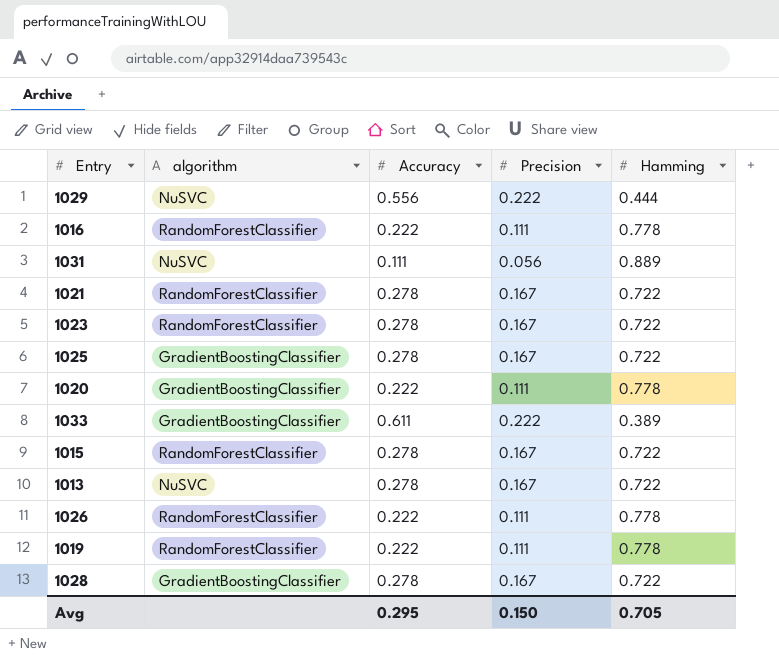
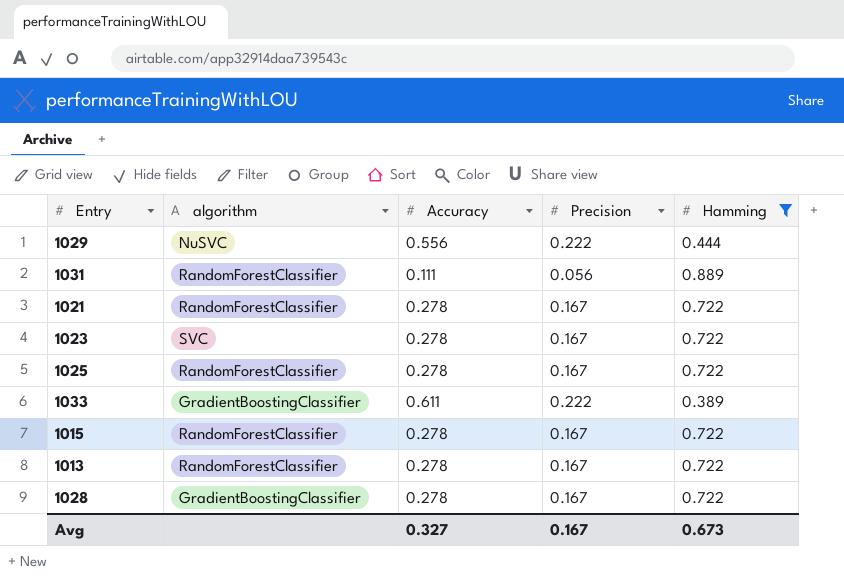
filter: none -> Hamming != 0.778
1031 | algorithm: NuSVC -> RandomForestClassifier
1023 | algorithm: RandomForestClassifier -> SVC
1025 | algorithm: GradientBoostingClassifier -> RandomForestClassifier
1013 | algorithm: NuSVC -> RandomForestClassifier
Avg | Accuracy: 0.295 -> 0.327
Avg | Precision: 0.150 -> 0.167
Avg | Hamming: 0.705 -> 0.673

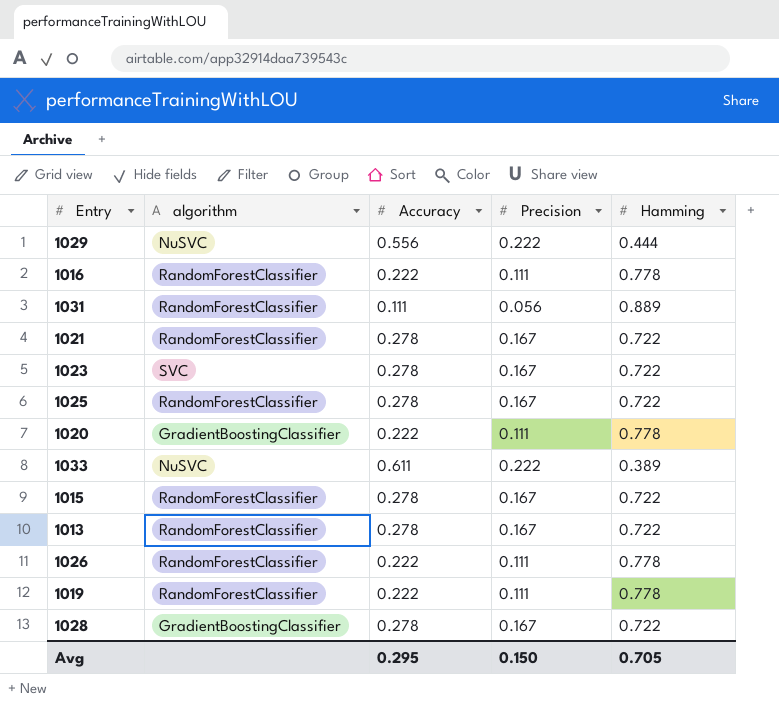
filter: Hamming != 0.778 -> none
1033 | algorithm: GradientBoostingClassifier -> NuSVC
Avg | Accuracy: 0.327 -> 0.295
Avg | Precision: 0.167 -> 0.150
Avg | Hamming: 0.673 -> 0.705

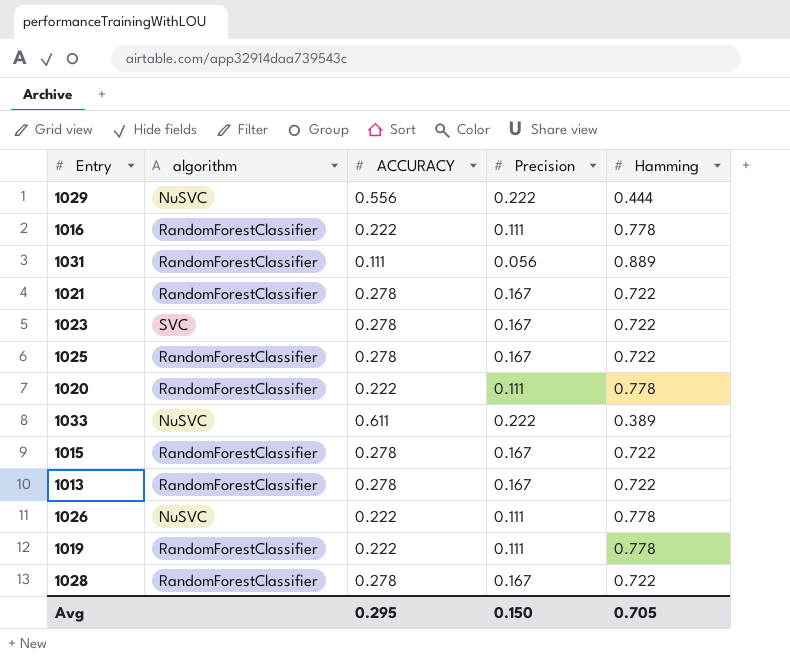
column name: Accuracy -> ACCURACY
1020 | algorithm: GradientBoostingClassifier -> RandomForestClassifier
1026 | algorithm: RandomForestClassifier -> NuSVC
1028 | algorithm: GradientBoostingClassifier -> RandomForestClassifier

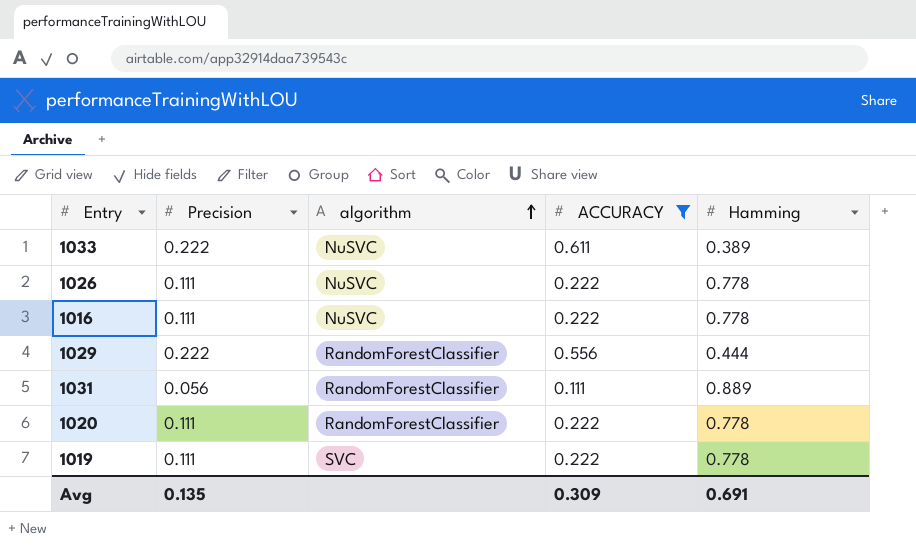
filter: none -> ACCURACY != 0.278
row order: none -> algorithm ascending
column Precision | position: 4 -> 2
1016 | algorithm: RandomForestClassifier -> NuSVC
1029 | algorithm: NuSVC -> RandomForestClassifier
1019 | algorithm: RandomForestClassifier -> SVC
Avg | Precision: 0.150 -> 0.135
Avg | ACCURACY: 0.295 -> 0.309
Avg | Hamming: 0.705 -> 0.691

